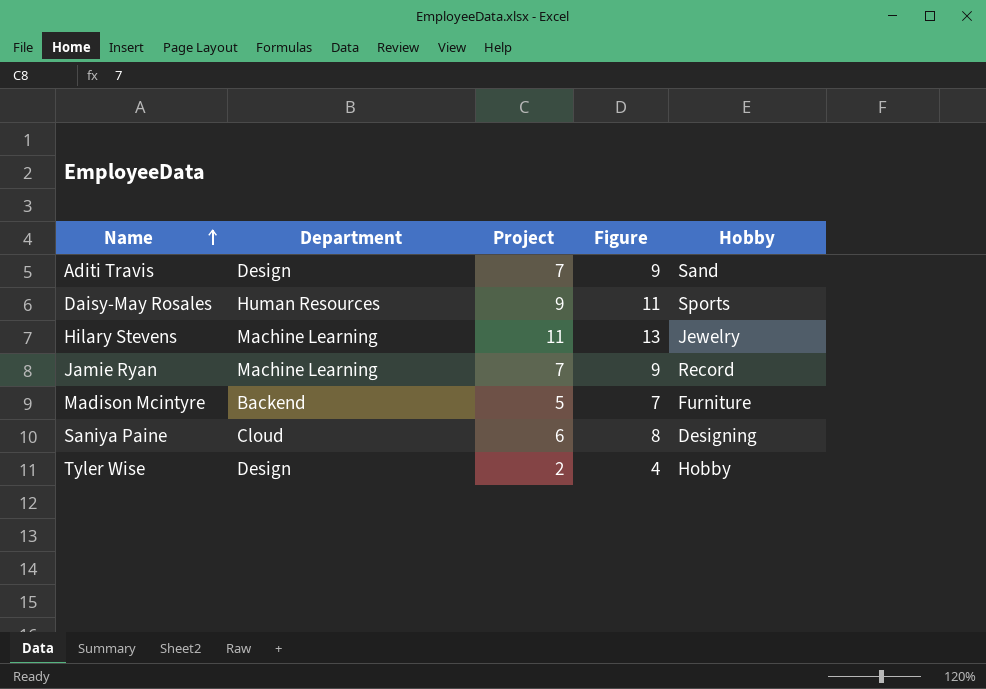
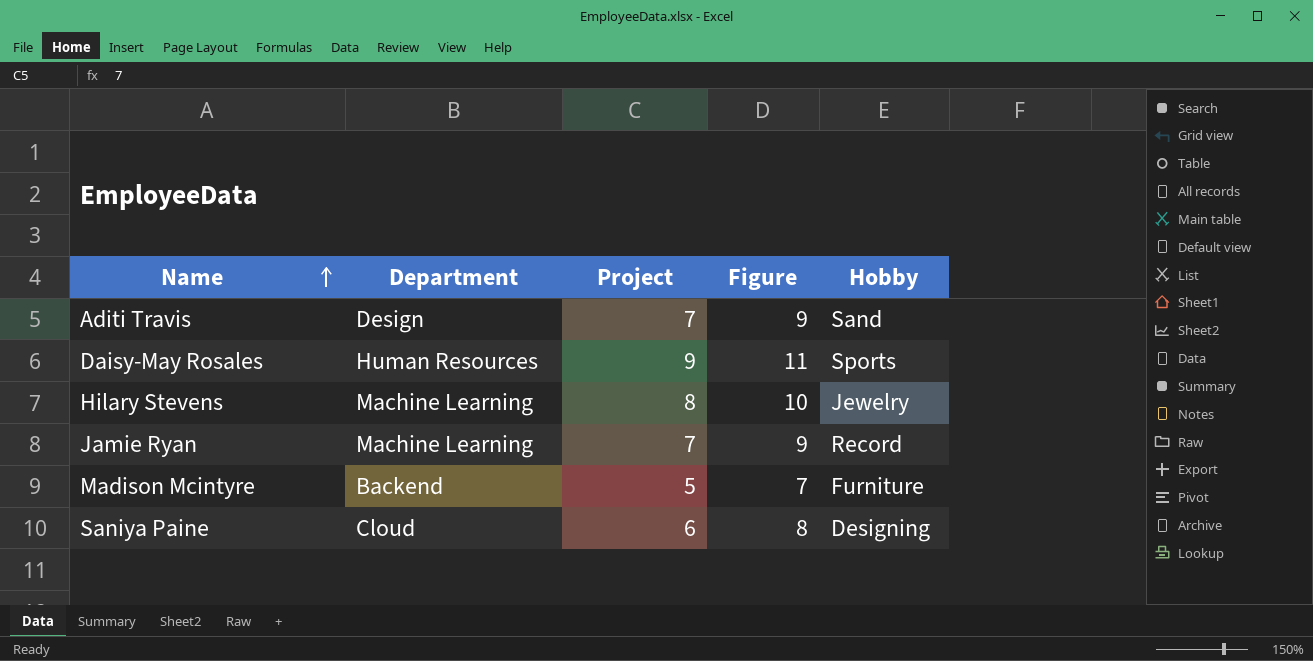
row Tyler Wise: Design | 2 | 4 | Hobby -> none
Hilary Stevens | Project: 11 -> 8
Hilary Stevens | Figure: 13 -> 10

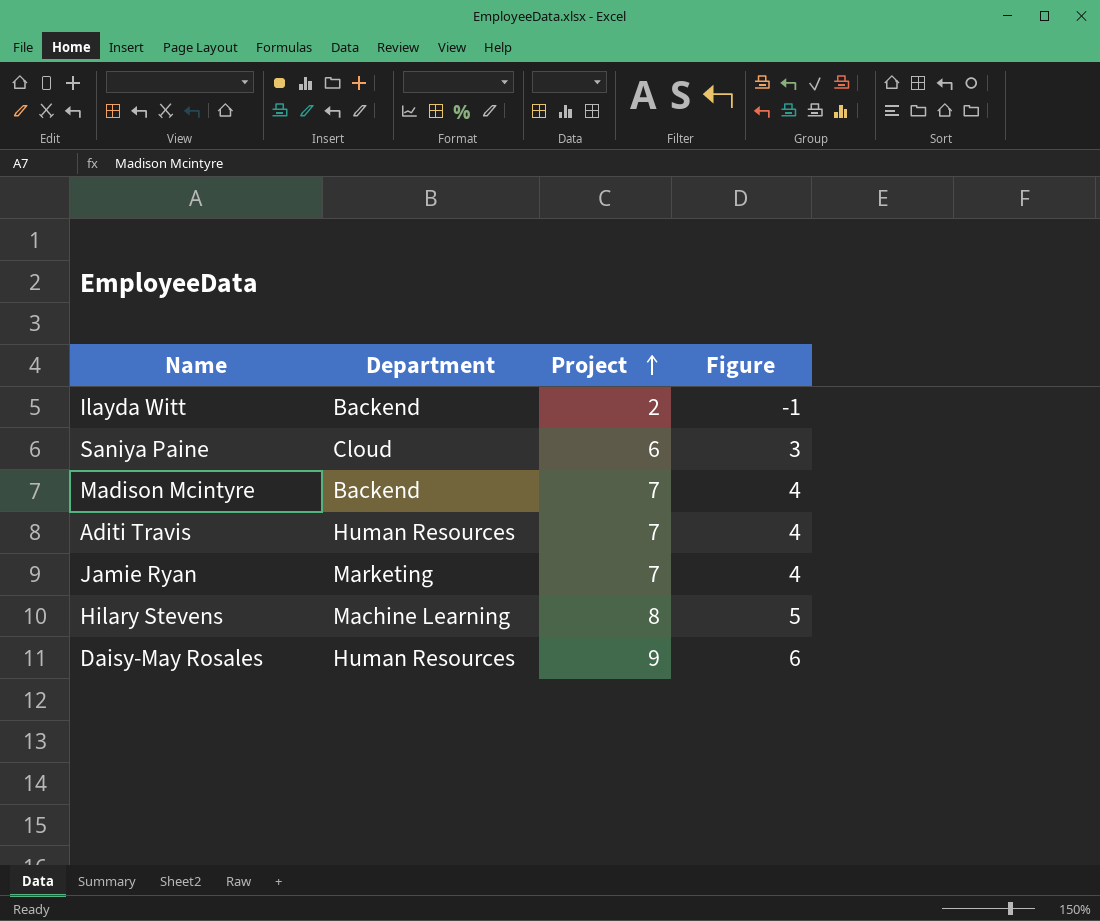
row order: Name ascending -> Project ascending
column Hobby | position: 5 -> none
column Figure | formula: [Project] + 2 -> [Project] - 3
row Ilayda Witt: none -> Backend | 2 | -1
Madison Mcintyre | Project: 5 -> 7
Aditi Travis | Department: Design -> Human Resources
Jamie Ryan | Department: Machine Learning -> Marketing

